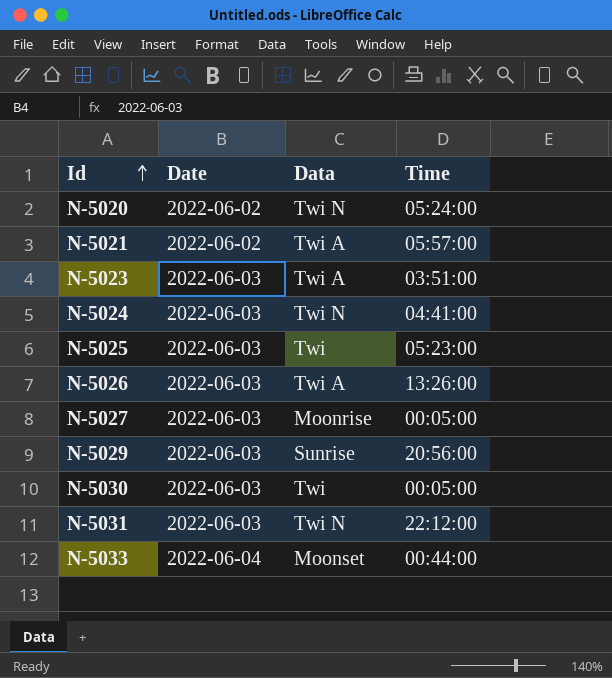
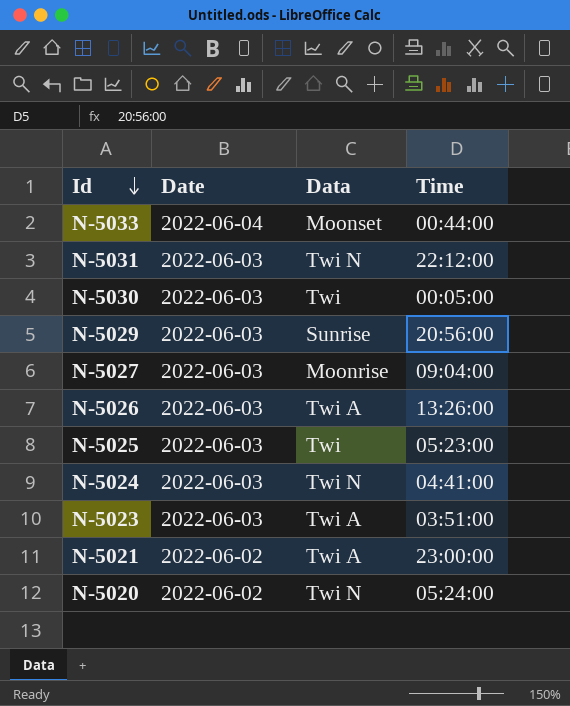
row order: Id ascending -> Id descending
N-5027 | Time: 00:05:00 -> 09:04:00
N-5021 | Time: 05:57:00 -> 23:00:00

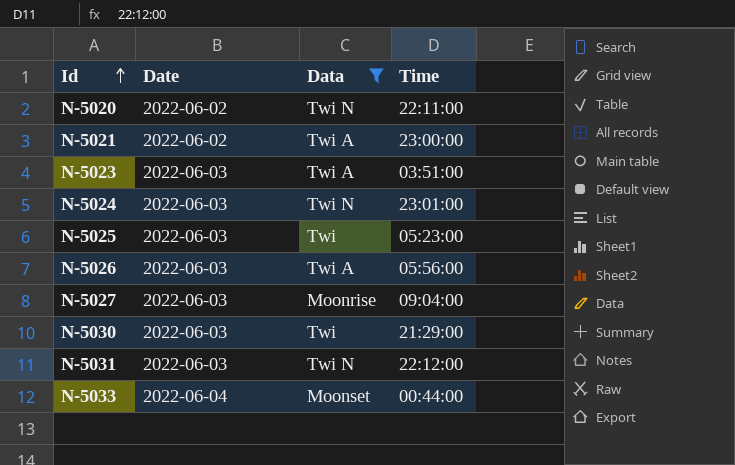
filter: none -> Data != Sunrise
row order: Id descending -> Id ascending
N-5020 | Time: 05:24:00 -> 22:11:00
N-5024 | Time: 04:41:00 -> 23:01:00
N-5026 | Time: 13:26:00 -> 05:56:00
N-5030 | Time: 00:05:00 -> 21:29:00

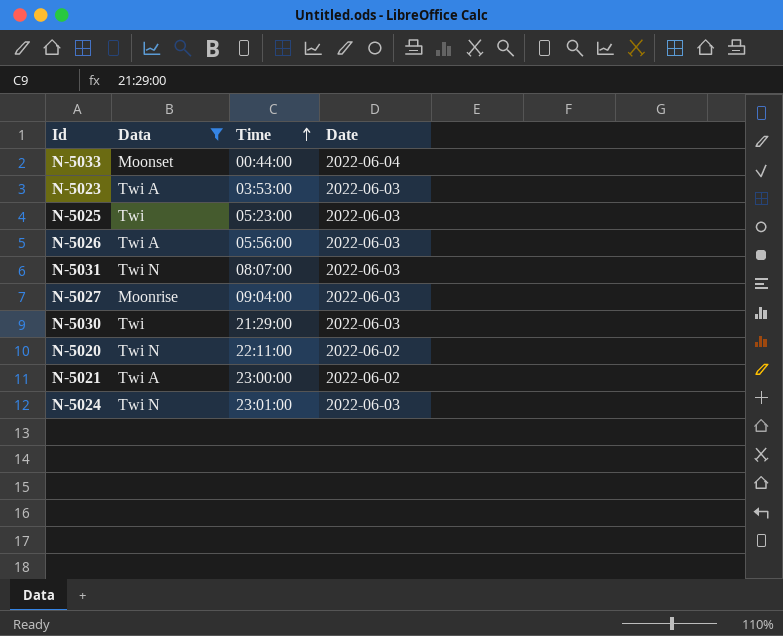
row order: Id ascending -> Time ascending
column Date | position: 2 -> 4
N-5023 | Time: 03:51:00 -> 03:53:00
N-5031 | Time: 22:12:00 -> 08:07:00

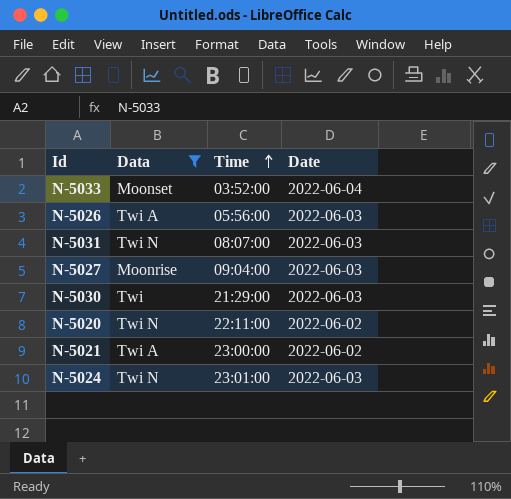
row N-5023: Twi A | 03:53:00 | 2022-06-03 -> none
row N-5025: Twi | 05:23:00 | 2022-06-03 -> none
N-5033 | Time: 00:44:00 -> 03:52:00

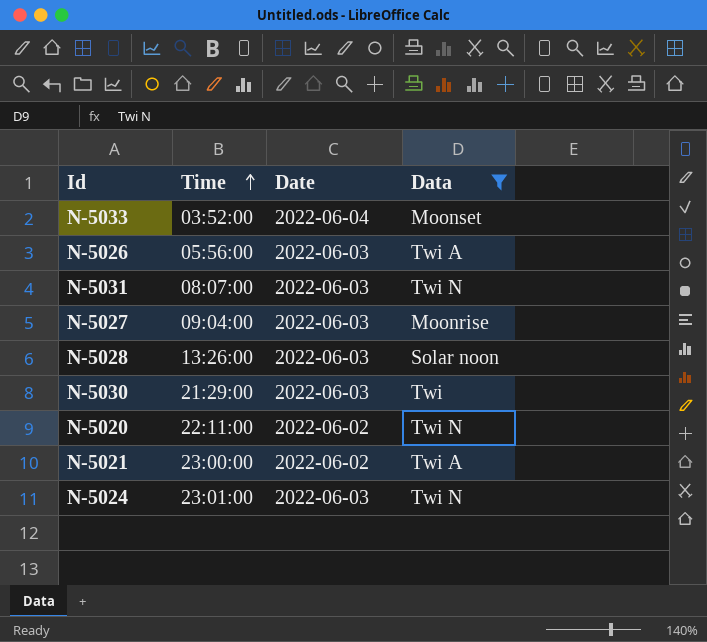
column Data | position: 2 -> 4
row N-5028: none -> 13:26:00 | 2022-06-03 | Solar noon

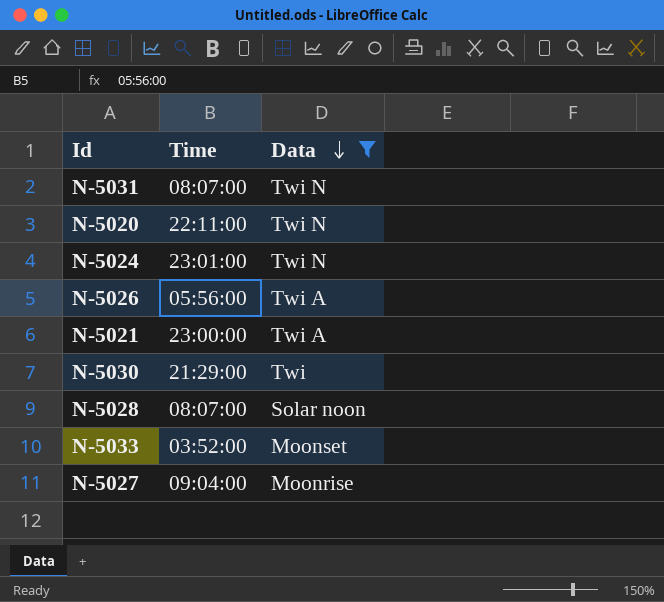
row order: Time ascending -> Data descending
column Date | position: 3 -> none
N-5028 | Time: 13:26:00 -> 08:07:00

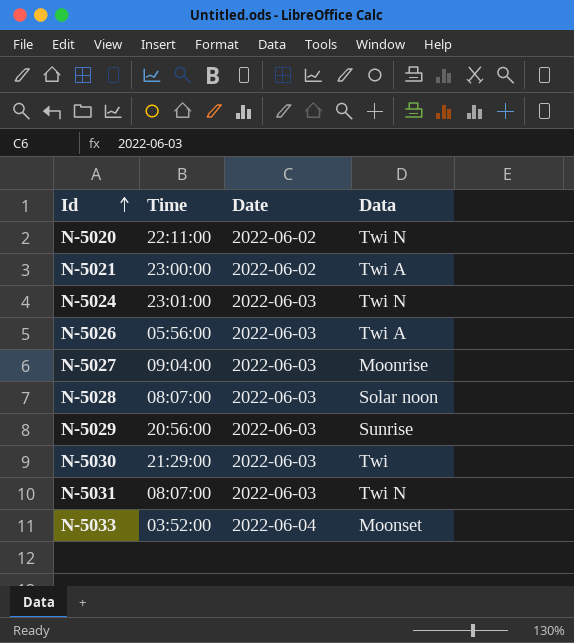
filter: Data != Sunrise -> none
row order: Data descending -> Id ascending
column Date | position: none -> 3

